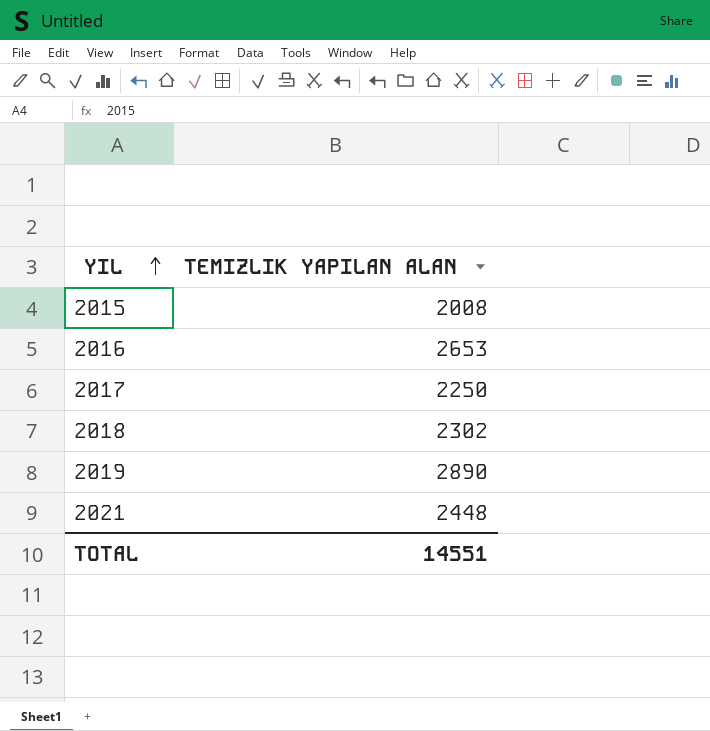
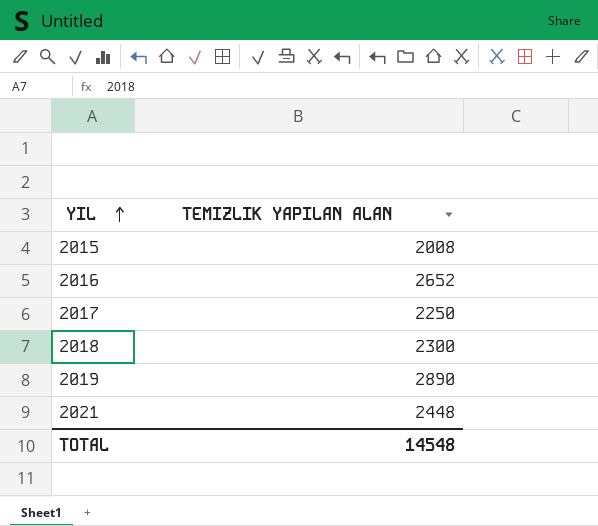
2016 | TEMIZLIK YAPILAN ALAN: 2653 -> 2652
2018 | TEMIZLIK YAPILAN ALAN: 2302 -> 2300
TOTAL | TEMIZLIK YAPILAN ALAN: 14551 -> 14548

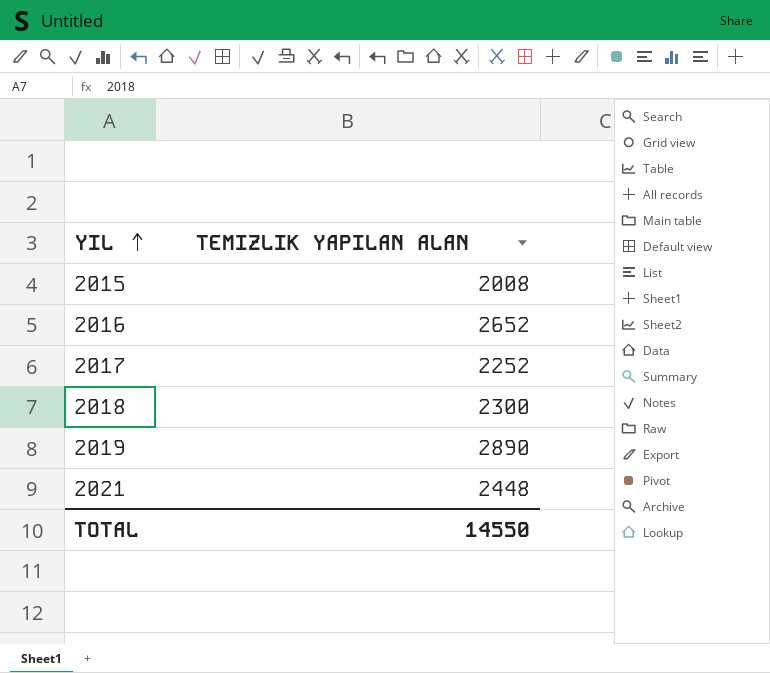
2017 | TEMIZLIK YAPILAN ALAN: 2250 -> 2252
TOTAL | TEMIZLIK YAPILAN ALAN: 14548 -> 14550

